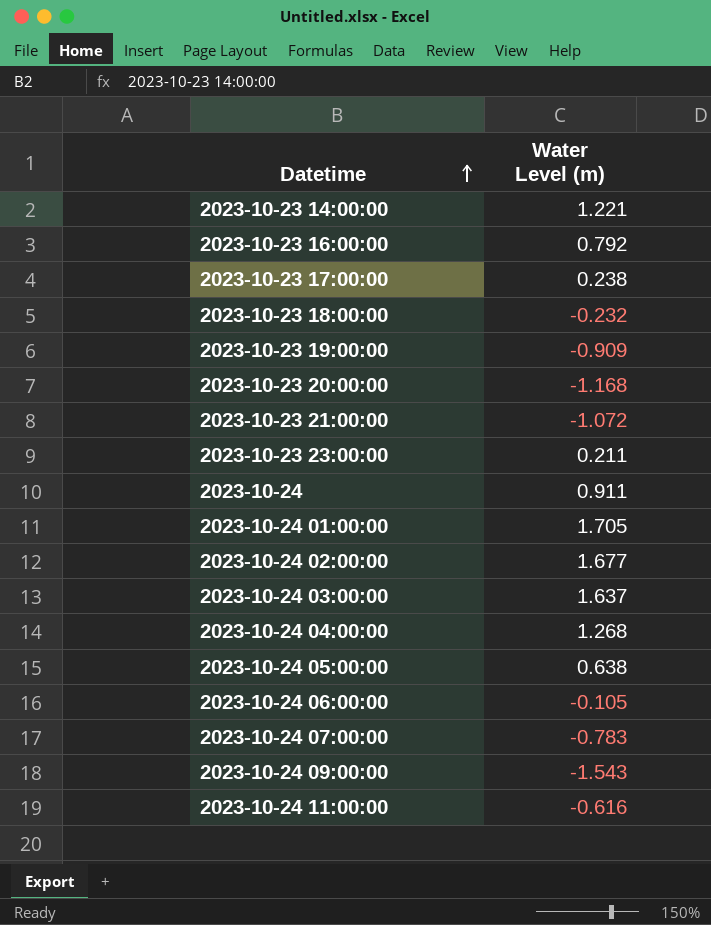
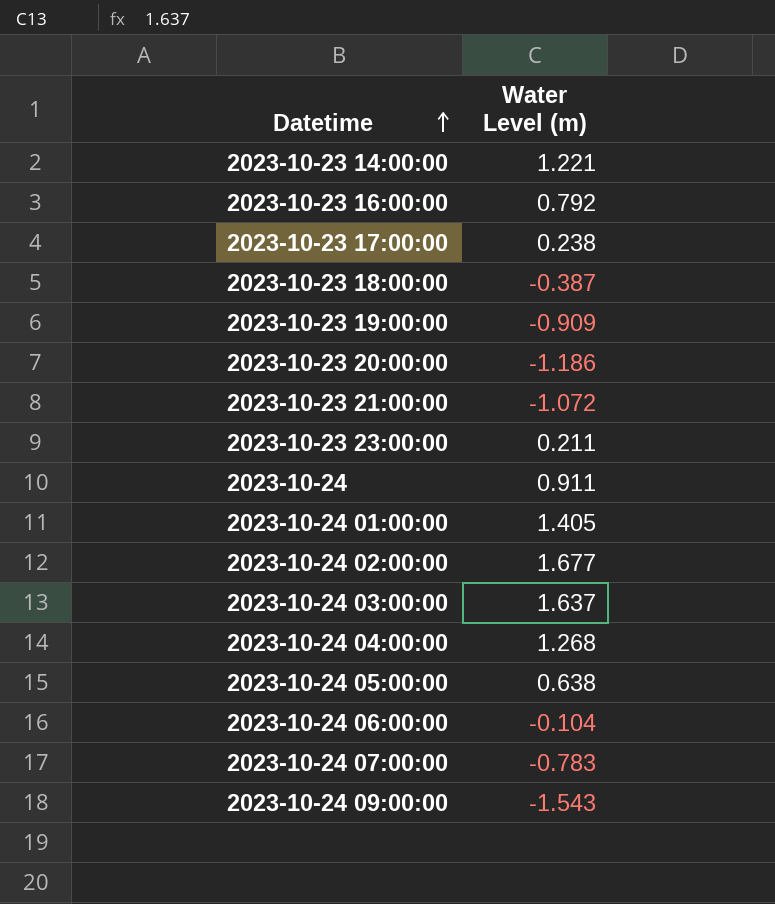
row 2023-10-24 11:00:00: -0.616 -> none
2023-10-23 18:00:00 | Water Level (m): -0.232 -> -0.387
2023-10-23 20:00:00 | Water Level (m): -1.168 -> -1.186
2023-10-24 01:00:00 | Water Level (m): 1.705 -> 1.405
2023-10-24 06:00:00 | Water Level (m): -0.105 -> -0.104

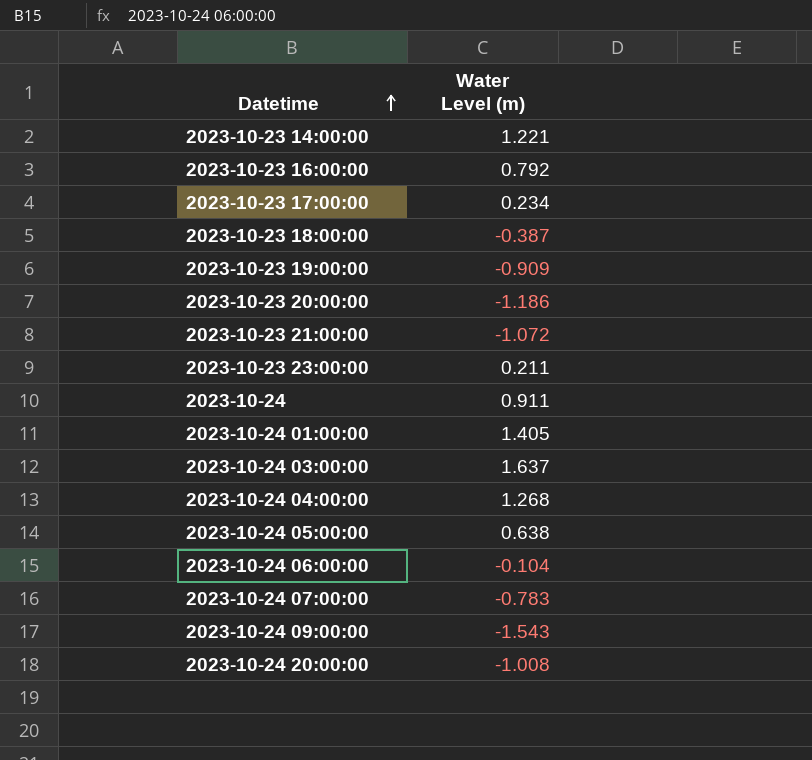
row 2023-10-24 02:00:00: 1.677 -> none
2023-10-23 17:00:00 | Water Level (m): 0.238 -> 0.234
row 2023-10-24 20:00:00: none -> -1.008

